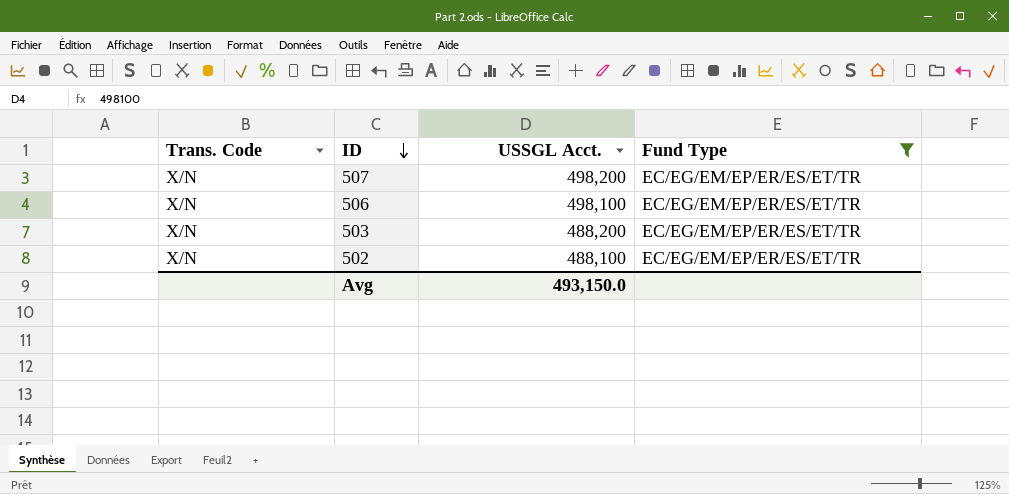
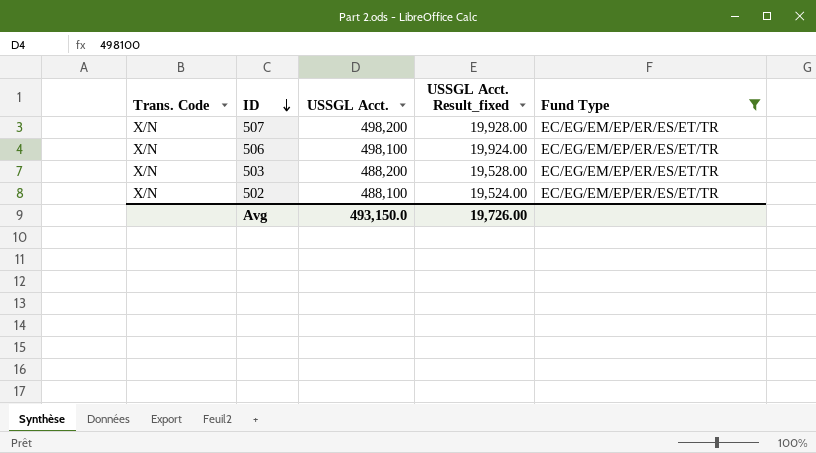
column USSGL Acct. Result_fixed | formula: none -> [USSGL Acct.] * 0.04

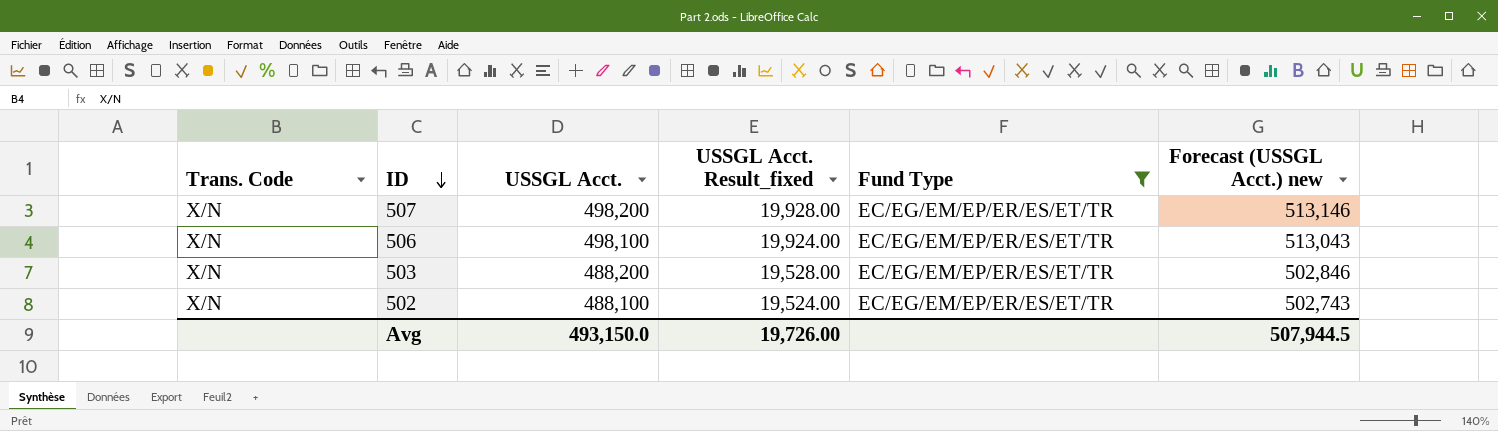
column Forecast (USSGL Acct.) new | formula: none -> [USSGL Acct.] * 1.03

